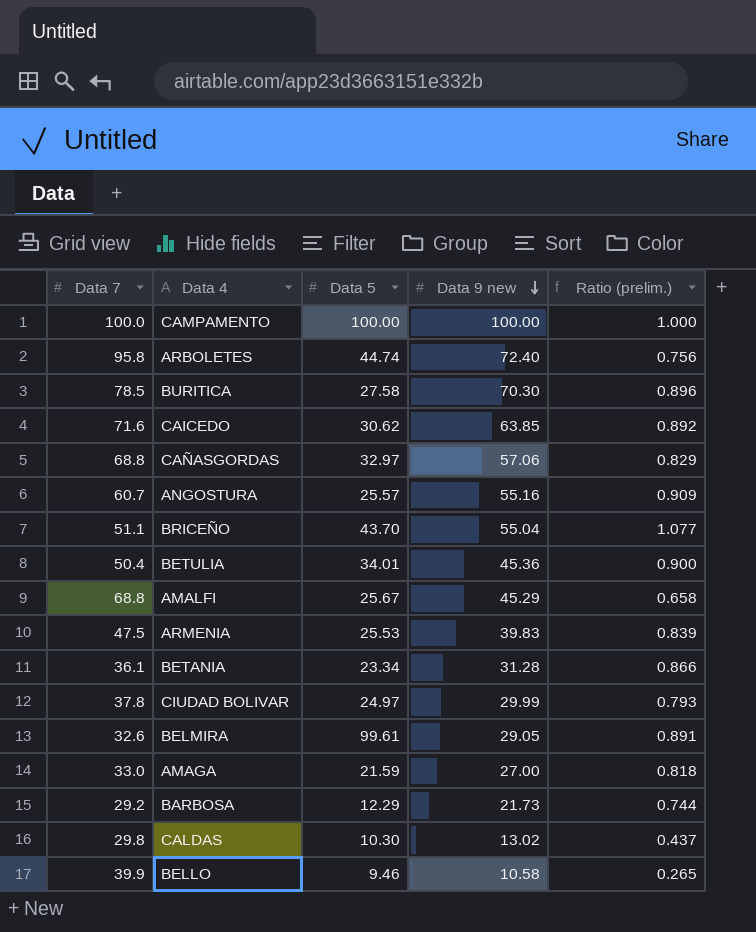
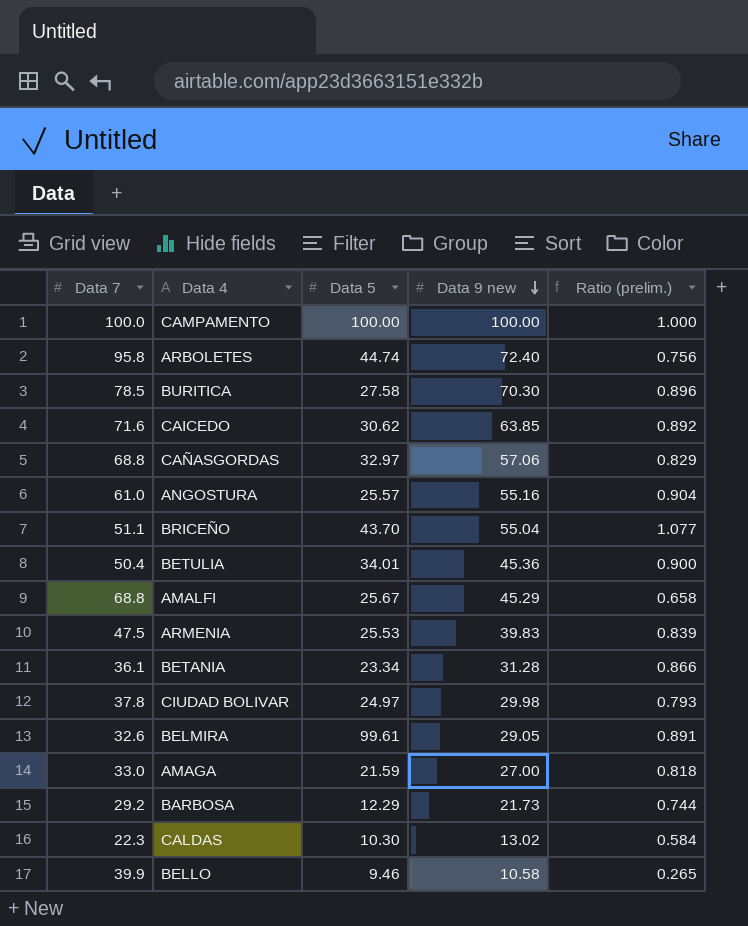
ANGOSTURA | Data 7: 60.7 -> 61.0
ANGOSTURA | Ratio (prelim.): 0.909 -> 0.904
CIUDAD BOLIVAR | Data 9 new: 29.99 -> 29.98
CALDAS | Data 7: 29.8 -> 22.3
CALDAS | Ratio (prelim.): 0.437 -> 0.584

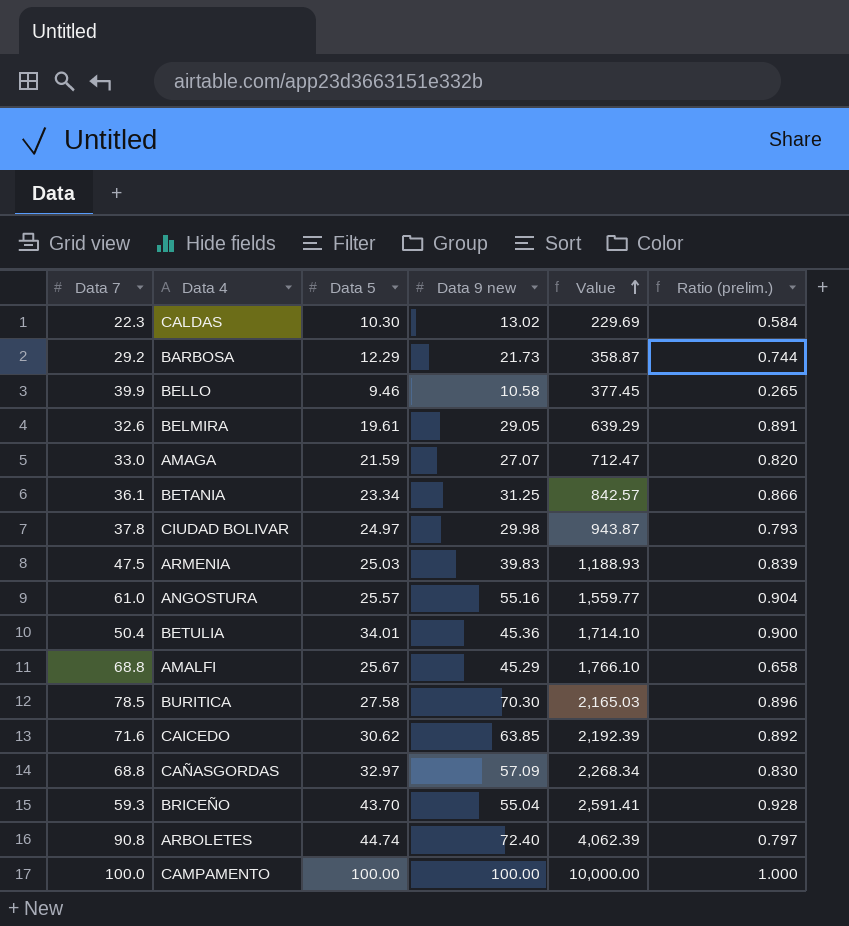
row order: Data 9 new descending -> Value ascending
column Value | formula: none -> [Data 7] * [Data 5]
BELMIRA | Data 5: 99.61 -> 19.61
AMAGA | Data 9 new: 27.00 -> 27.07
AMAGA | Ratio (prelim.): 0.818 -> 0.820
BETANIA | Data 9 new: 31.28 -> 31.25
ARMENIA | Data 5: 25.53 -> 25.03
CAÑASGORDAS | Data 9 new: 57.06 -> 57.09
CAÑASGORDAS | Ratio (prelim.): 0.829 -> 0.830
BRICEÑO | Data 7: 51.1 -> 59.3
BRICEÑO | Ratio (prelim.): 1.077 -> 0.928
ARBOLETES | Data 7: 95.8 -> 90.8
ARBOLETES | Ratio (prelim.): 0.756 -> 0.797

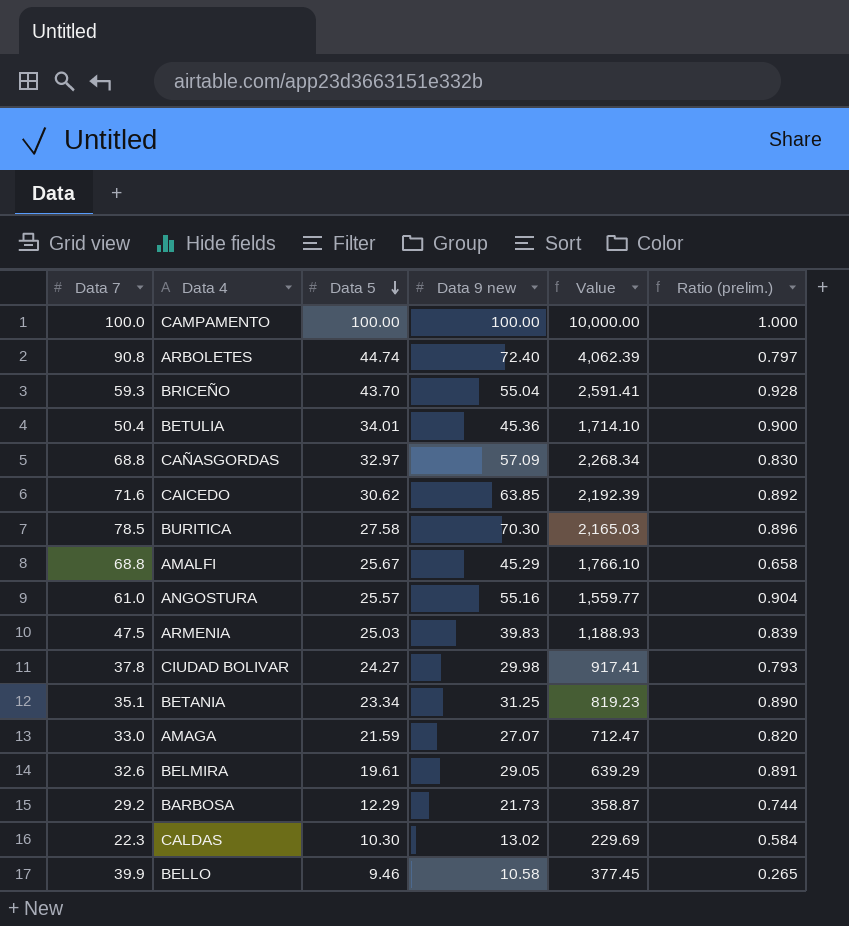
row order: Value ascending -> Data 5 descending
CIUDAD BOLIVAR | Data 5: 24.97 -> 24.27
CIUDAD BOLIVAR | Value: 943.87 -> 917.41
BETANIA | Data 7: 36.1 -> 35.1
BETANIA | Value: 842.57 -> 819.23
BETANIA | Ratio (prelim.): 0.866 -> 0.890

